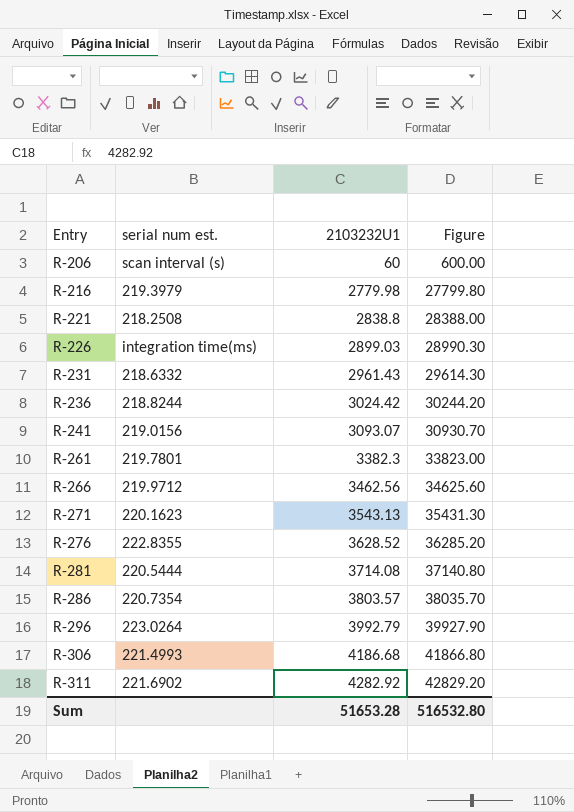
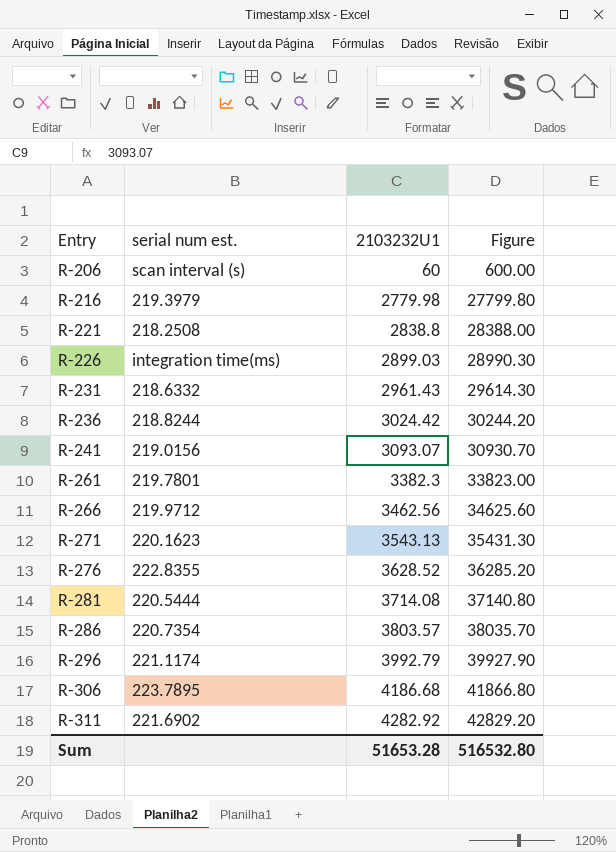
R-296 | serial num est.: 223.0264 -> 221.1174
R-306 | serial num est.: 221.4993 -> 223.7895

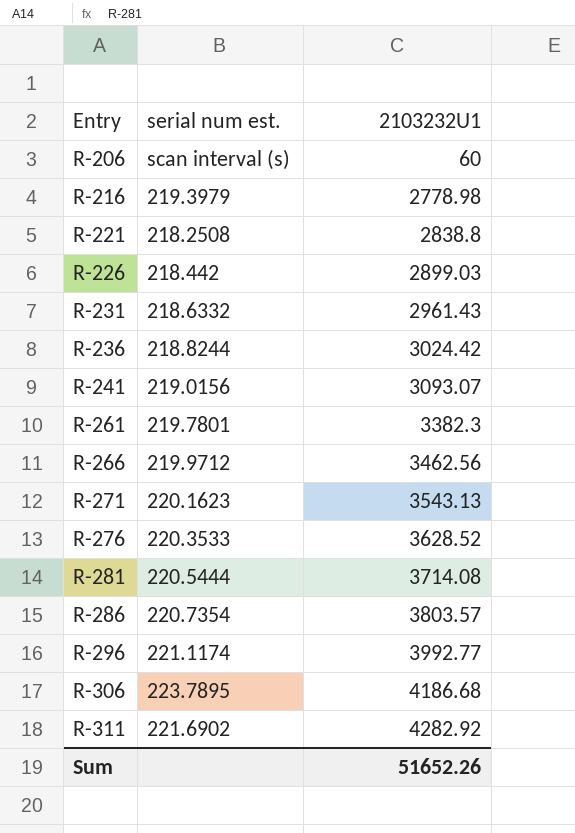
column Figure | formula: [2103232U1] * 10 -> none
R-216 | 2103232U1: 2779.98 -> 2778.98
R-226 | serial num est.: integration time(ms) -> 218.442
R-276 | serial num est.: 222.8355 -> 220.3533
R-296 | 2103232U1: 3992.79 -> 3992.77
Sum | 2103232U1: 51653.28 -> 51652.26

